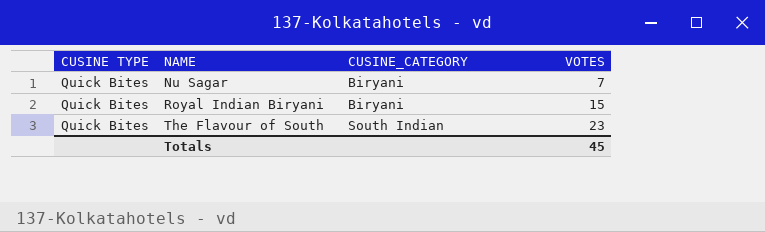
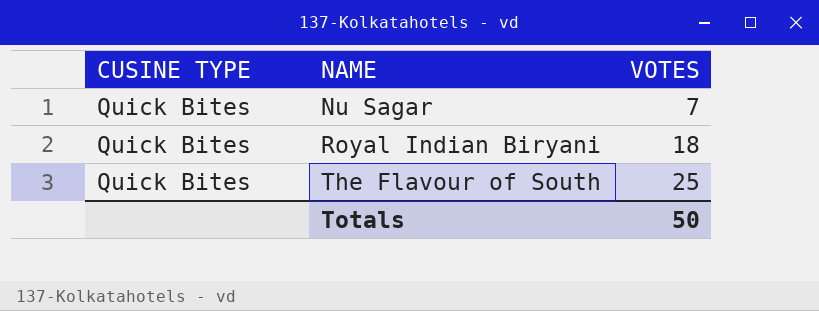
column CUSINE_CATEGORY | position: 3 -> none
Royal Indian Biryani | VOTES: 15 -> 18
The Flavour of South | VOTES: 23 -> 25
Totals | VOTES: 45 -> 50

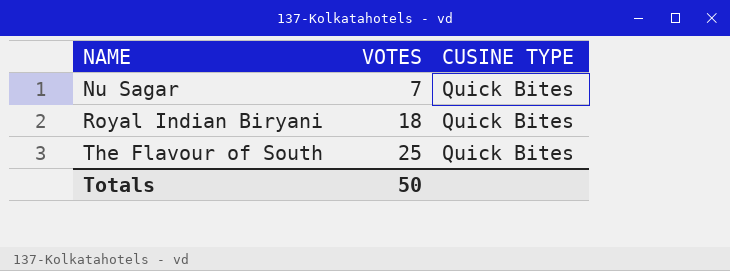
column CUSINE TYPE | position: 1 -> 3

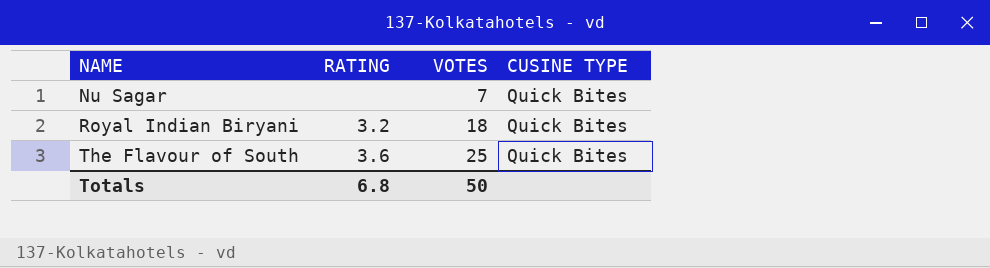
column RATING | position: none -> 2

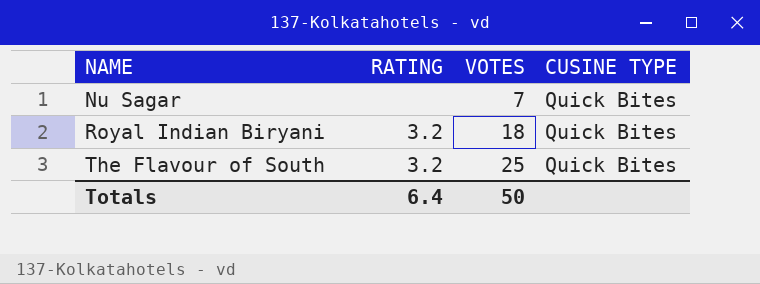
The Flavour of South | RATING: 3.6 -> 3.2
Totals | RATING: 6.8 -> 6.4

